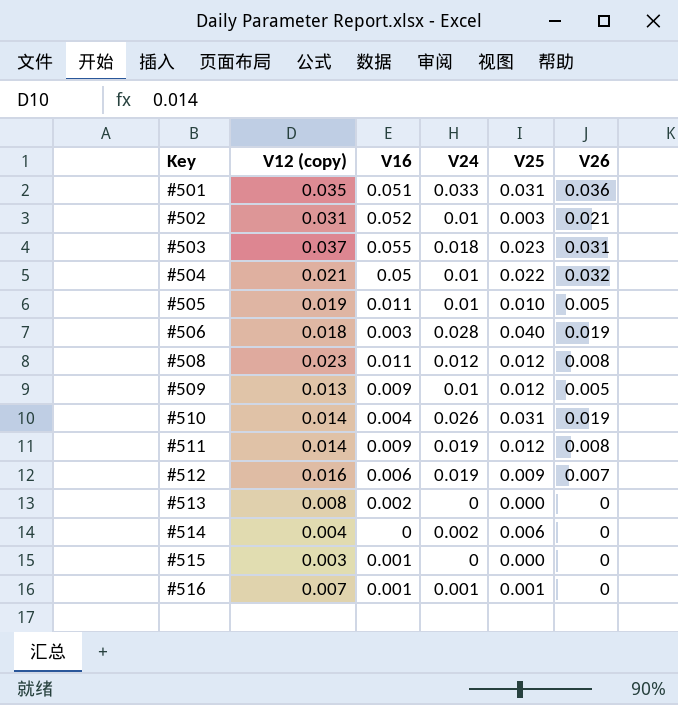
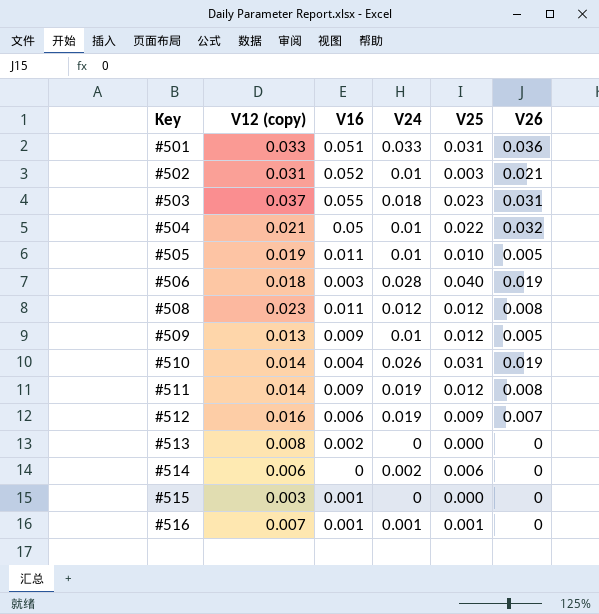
#501 | V12 (copy): 0.035 -> 0.033
#514 | V12 (copy): 0.004 -> 0.006

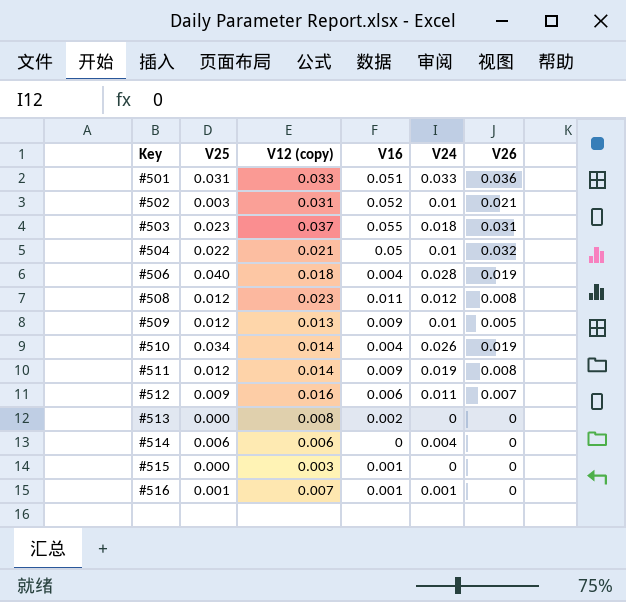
column V25 | position: 5 -> 2
row #505: 0.019 | 0.011 | 0.01 | 0.010 | 0.005 -> none
#506 | V16: 0.003 -> 0.004
#510 | V25: 0.031 -> 0.034
#512 | V24: 0.019 -> 0.011
#514 | V24: 0.002 -> 0.004

